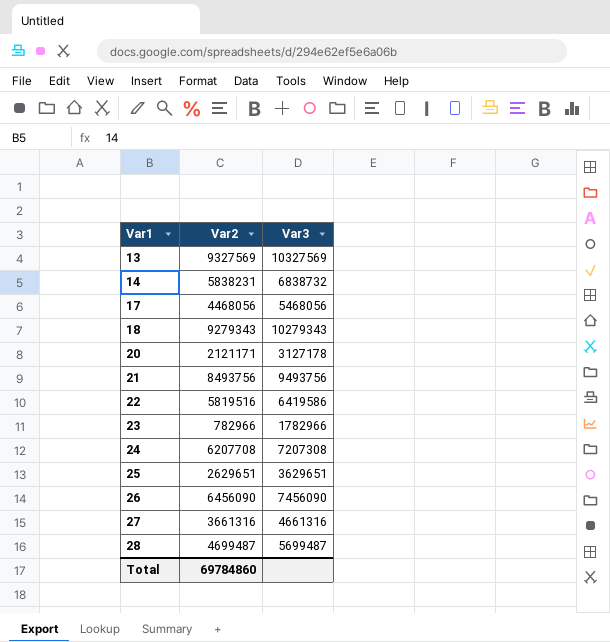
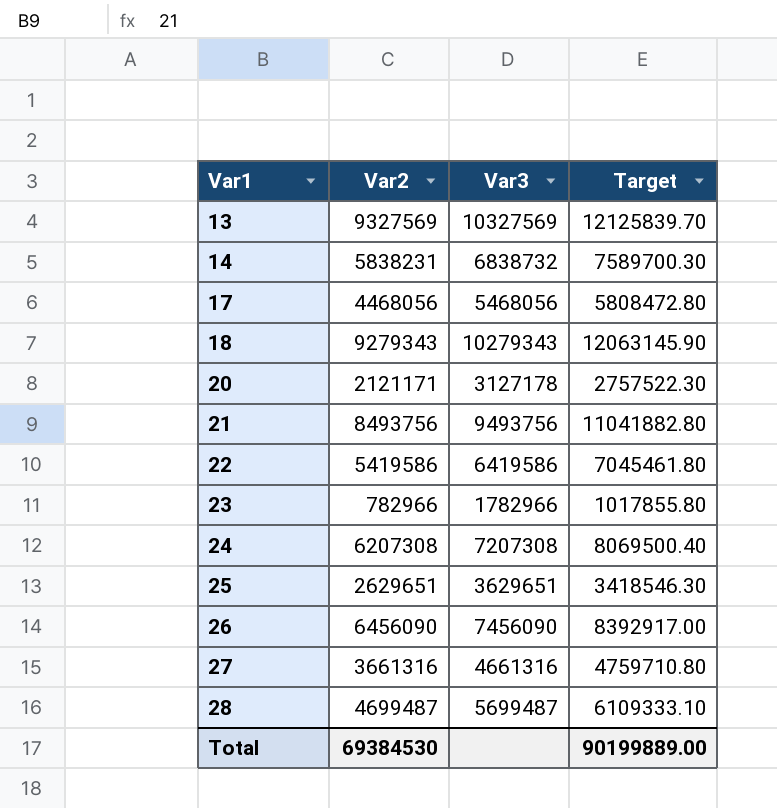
column Target | formula: none -> [Var2] * 1.3
22 | Var2: 5819516 -> 5419586
24 | Var2: 6207708 -> 6207308
Total | Var2: 69784860 -> 69384530

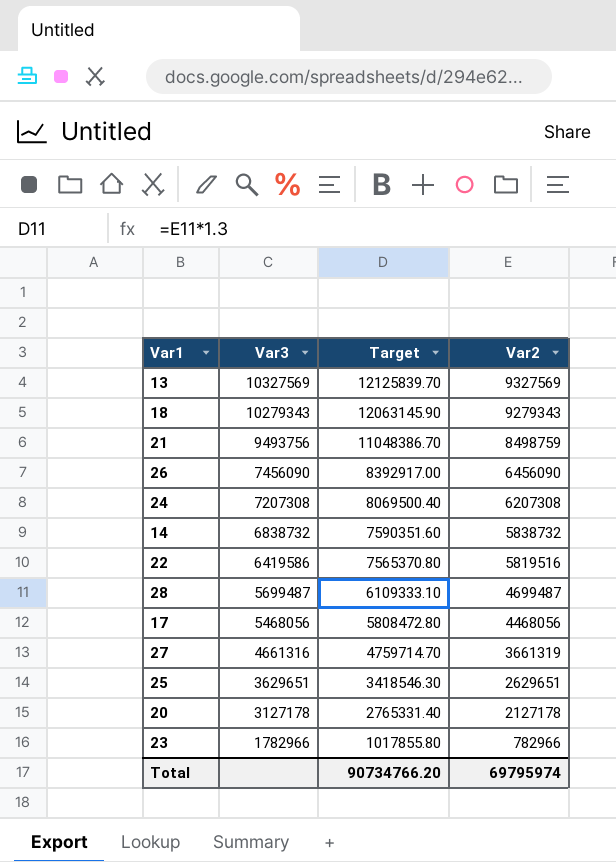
row order: Var1 ascending -> Var3 descending
column Var2 | position: 2 -> 4
21 | Target: 11041882.80 -> 11048386.70
21 | Var2: 8493756 -> 8498759
14 | Target: 7589700.30 -> 7590351.60
14 | Var2: 5838231 -> 5838732
22 | Target: 7045461.80 -> 7565370.80
22 | Var2: 5419586 -> 5819516
27 | Target: 4759710.80 -> 4759714.70
27 | Var2: 3661316 -> 3661319
20 | Target: 2757522.30 -> 2765331.40
20 | Var2: 2121171 -> 2127178
Total | Target: 90199889.00 -> 90734766.20
Total | Var2: 69384530 -> 69795974

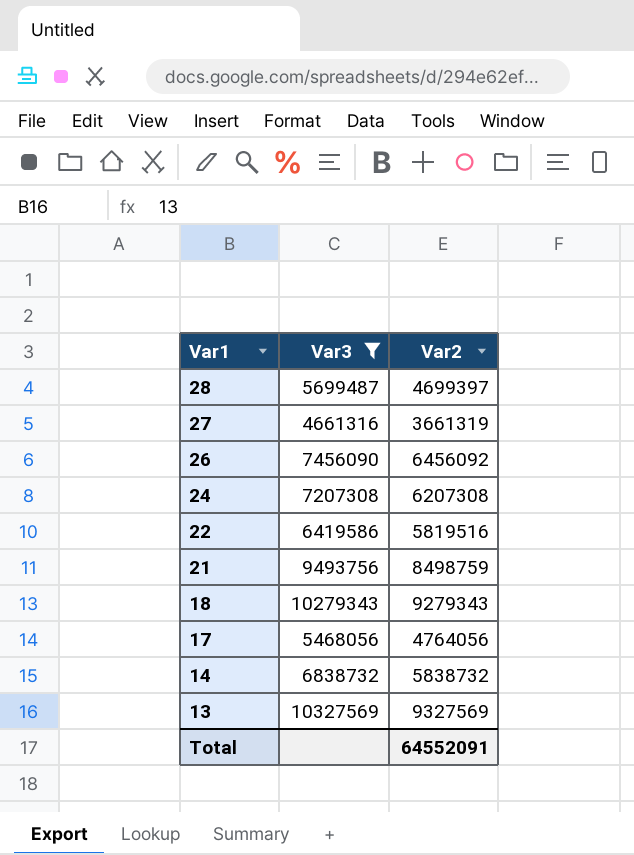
filter: none -> Var3 >= 4661316
row order: Var3 descending -> Var1 descending
column Target | formula: [Var2] * 1.3 -> none
28 | Var2: 4699487 -> 4699397
26 | Var2: 6456090 -> 6456092
17 | Var2: 4468056 -> 4764056
Total | Var2: 69795974 -> 64552091

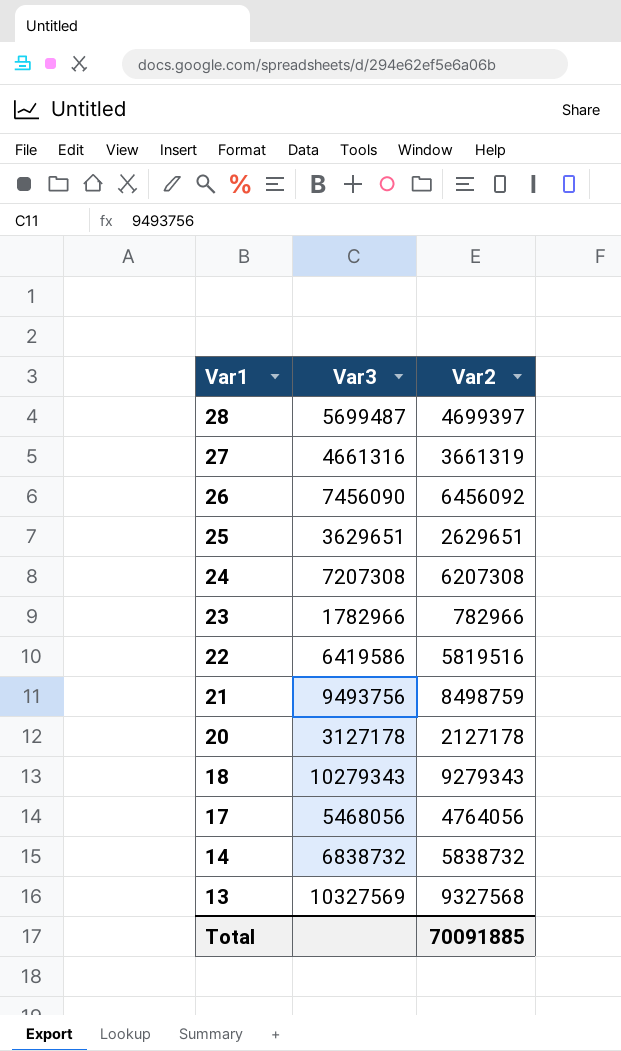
filter: Var3 >= 4661316 -> none
13 | Var2: 9327569 -> 9327568
Total | Var2: 64552091 -> 70091885

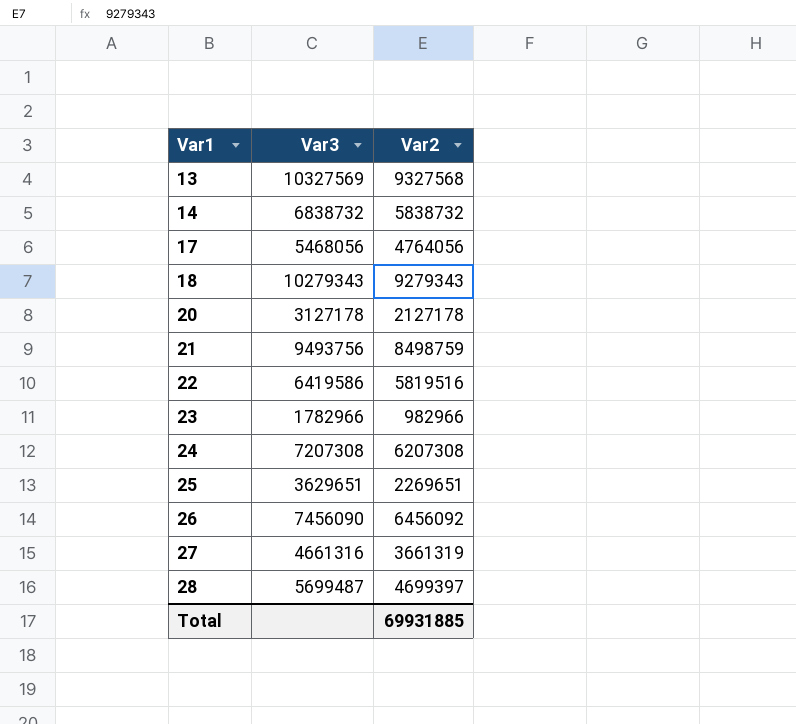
row order: Var1 descending -> Var1 ascending
23 | Var2: 782966 -> 982966
25 | Var2: 2629651 -> 2269651
Total | Var2: 70091885 -> 69931885

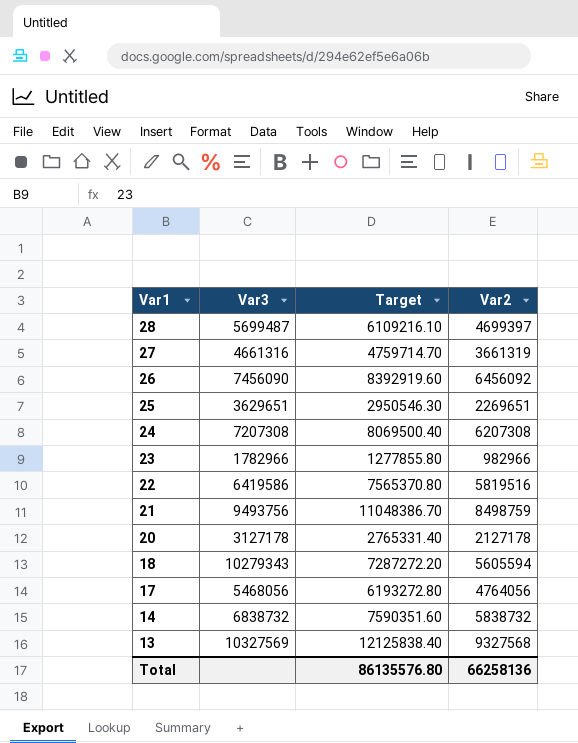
row order: Var1 ascending -> Var1 descending
column Target | formula: none -> [Var2] * 1.3
18 | Var2: 9279343 -> 5605594
Total | Var2: 69931885 -> 66258136

